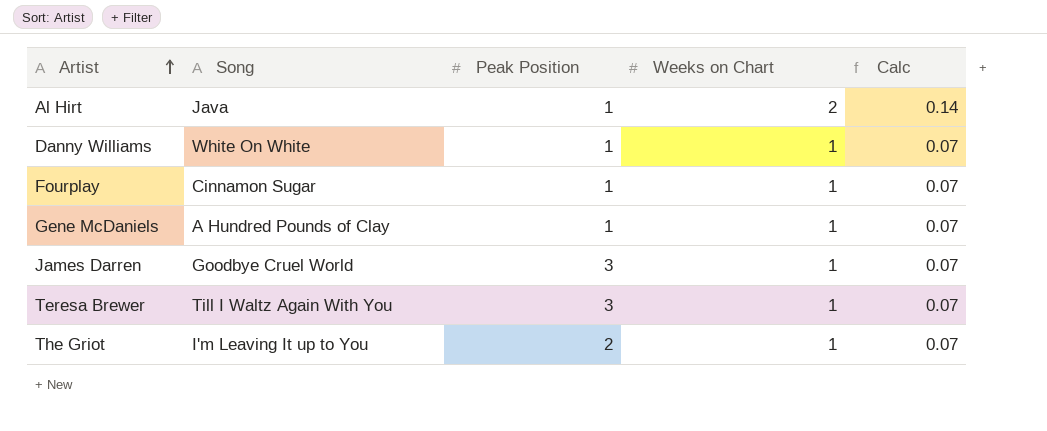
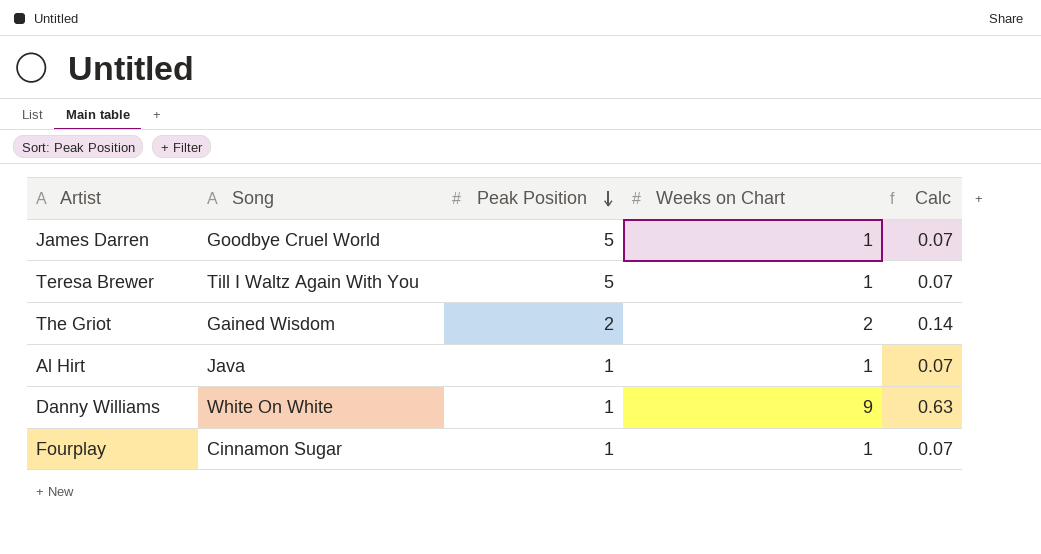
row order: Artist ascending -> Peak Position descending
row Gene McDaniels: A Hundred Pounds of Clay | 1 | 1 | 0.07 -> none
James Darren | Peak Position: 3 -> 5
Teresa Brewer | Peak Position: 3 -> 5
The Griot | Song: I'm Leaving It up to You -> Gained Wisdom
The Griot | Weeks on Chart: 1 -> 2
The Griot | Calc: 0.07 -> 0.14
Al Hirt | Weeks on Chart: 2 -> 1
Al Hirt | Calc: 0.14 -> 0.07
Danny Williams | Weeks on Chart: 1 -> 9
Danny Williams | Calc: 0.07 -> 0.63

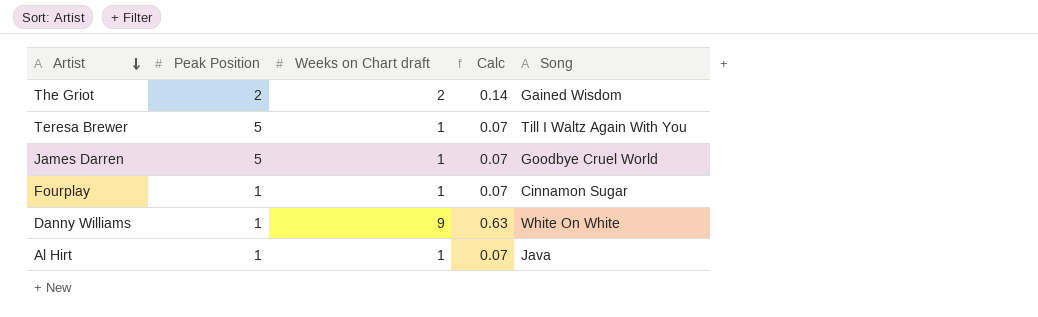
row order: Peak Position descending -> Artist descending
column name: Weeks on Chart -> Weeks on Chart draft
column Song | position: 2 -> 5

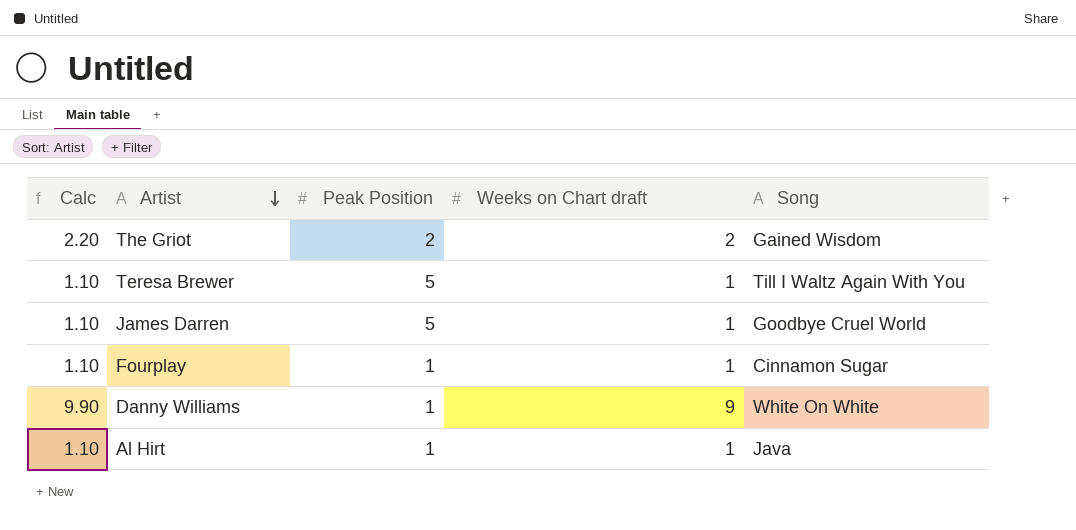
column Calc | formula: [Weeks on Chart draft] * 0.07 -> [Weeks on Chart draft] * 1.1
column Calc | position: 4 -> 1

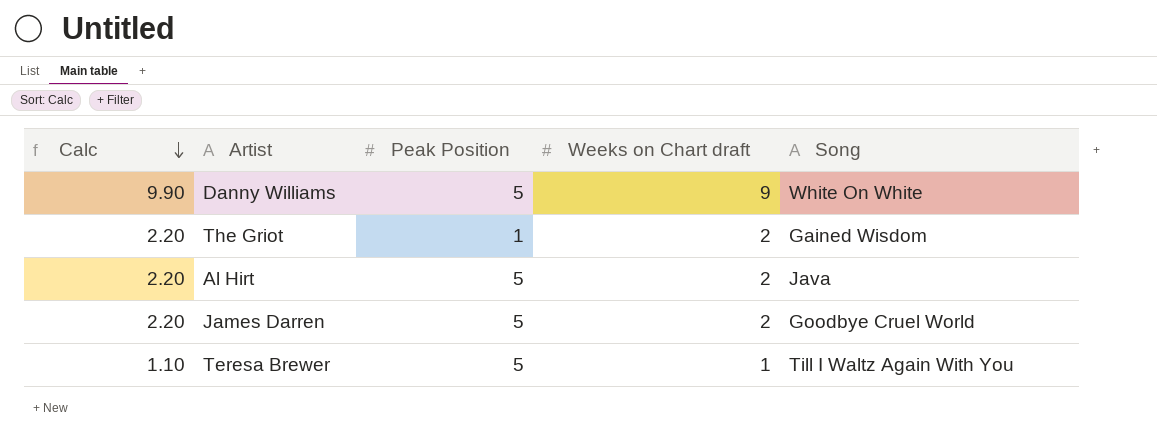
row order: Artist descending -> Calc descending
row Fourplay: 1.10 | 1 | 1 | Cinnamon Sugar -> none
Danny Williams | Peak Position: 1 -> 5
The Griot | Peak Position: 2 -> 1
Al Hirt | Calc: 1.10 -> 2.20
Al Hirt | Peak Position: 1 -> 5
Al Hirt | Weeks on Chart draft: 1 -> 2
James Darren | Calc: 1.10 -> 2.20
James Darren | Weeks on Chart draft: 1 -> 2

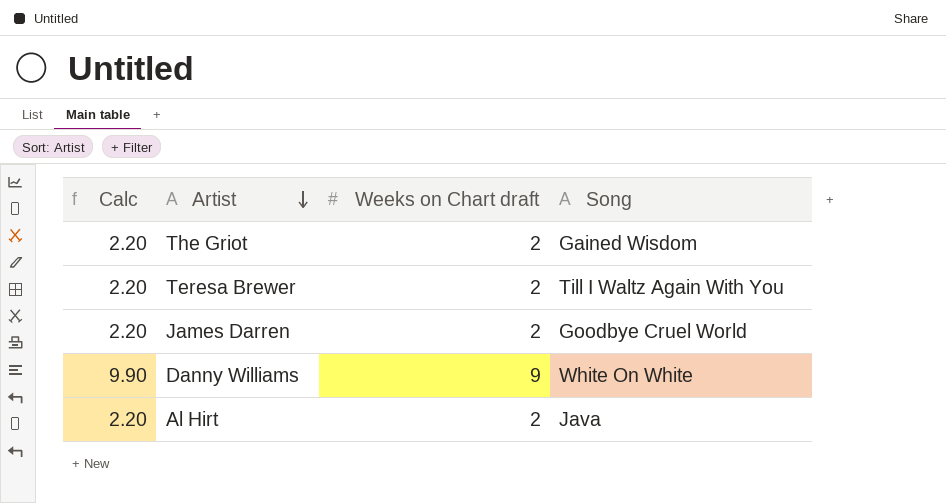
row order: Calc descending -> Artist descending
column Peak Position | position: 3 -> none
Teresa Brewer | Calc: 1.10 -> 2.20
Teresa Brewer | Weeks on Chart draft: 1 -> 2

